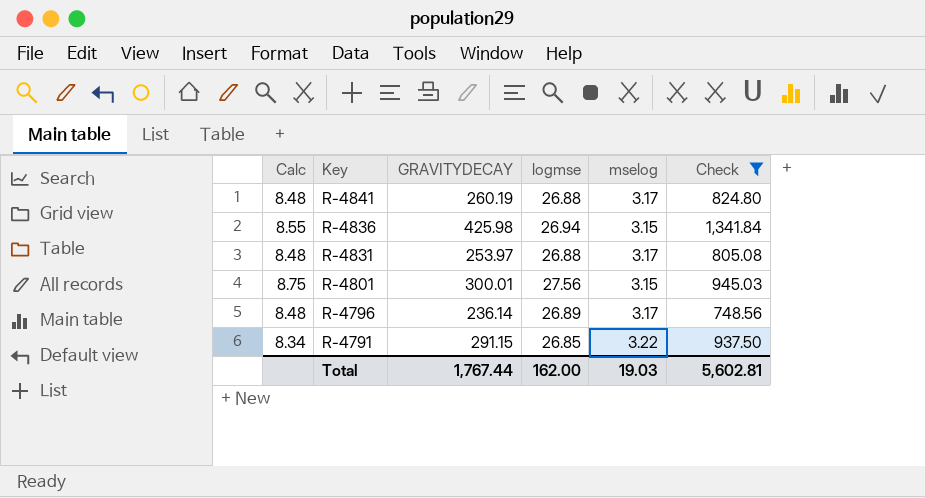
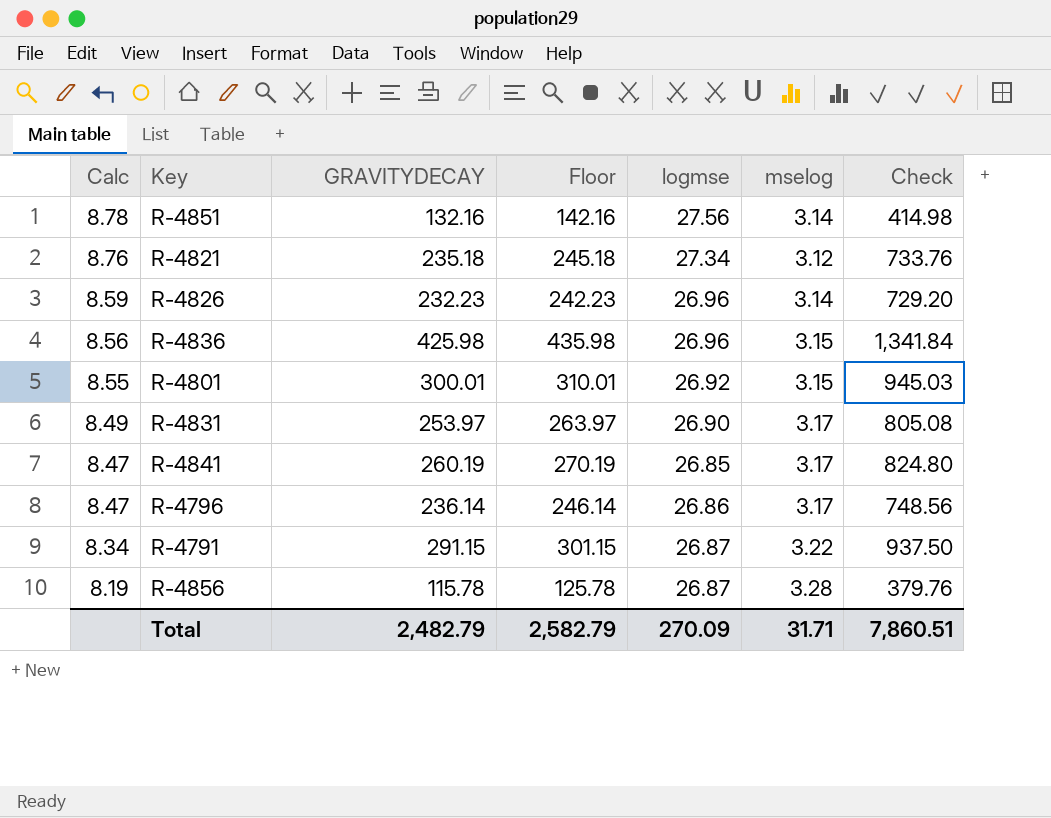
filter: Check >= 748.56 -> none
row order: Key descending -> Calc descending
column Floor | formula: none -> [GRAVITYDECAY] + 10
R-4836 | Calc: 8.55 -> 8.56
R-4836 | logmse: 26.94 -> 26.96
R-4801 | Calc: 8.75 -> 8.55
R-4801 | logmse: 27.56 -> 26.92
R-4831 | Calc: 8.48 -> 8.49
R-4831 | logmse: 26.88 -> 26.90
R-4841 | Calc: 8.48 -> 8.47
R-4841 | logmse: 26.88 -> 26.85
R-4796 | Calc: 8.48 -> 8.47
R-4796 | logmse: 26.89 -> 26.86
R-4791 | logmse: 26.85 -> 26.87
Total | GRAVITYDECAY: 1,767.44 -> 2,482.79
Total | logmse: 162.00 -> 270.09
Total | mselog: 19.03 -> 31.71
Total | Check: 5,602.81 -> 7,860.51

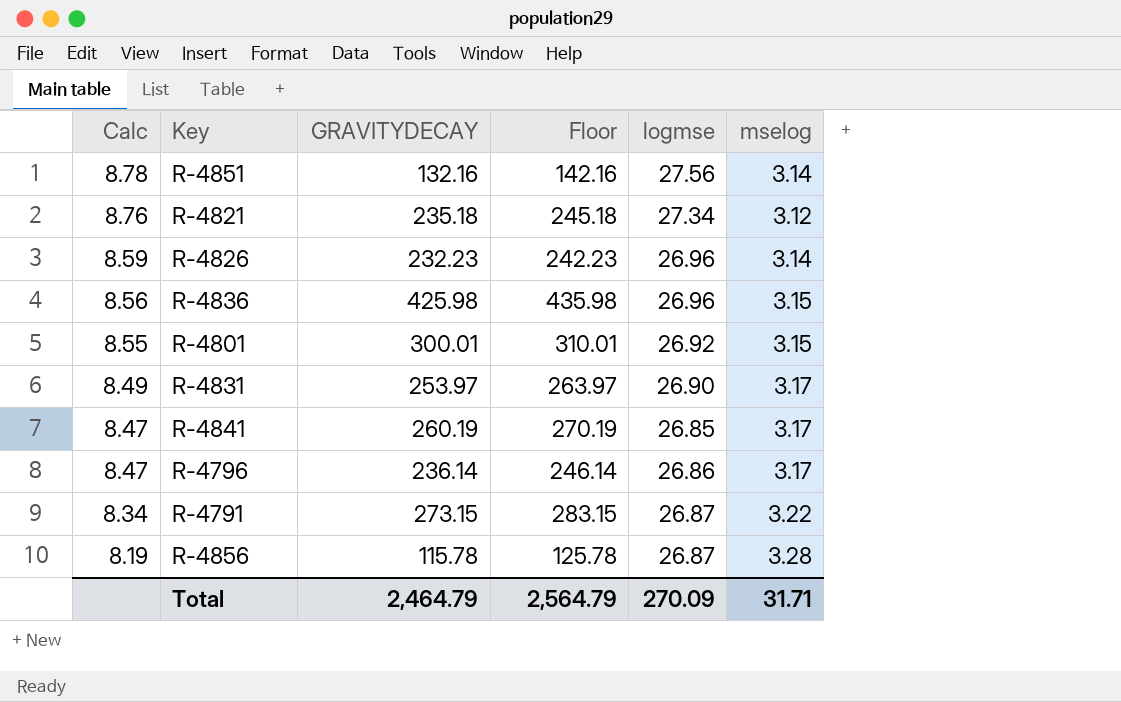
column Check | formula: [GRAVITYDECAY] * [mselog] -> none
R-4791 | GRAVITYDECAY: 291.15 -> 273.15
R-4791 | Floor: 301.15 -> 283.15
Total | GRAVITYDECAY: 2,482.79 -> 2,464.79
Total | Floor: 2,582.79 -> 2,564.79

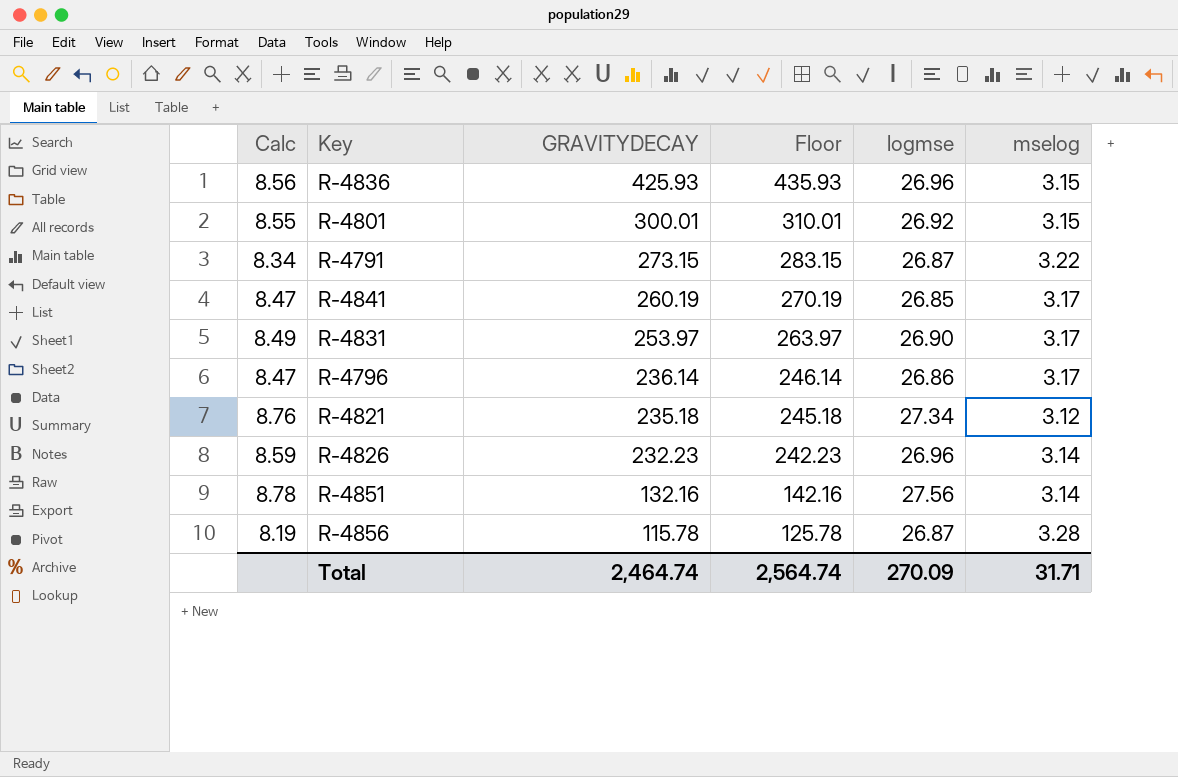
row order: Calc descending -> GRAVITYDECAY descending
R-4836 | GRAVITYDECAY: 425.98 -> 425.93
R-4836 | Floor: 435.98 -> 435.93
Total | GRAVITYDECAY: 2,464.79 -> 2,464.74
Total | Floor: 2,564.79 -> 2,564.74

